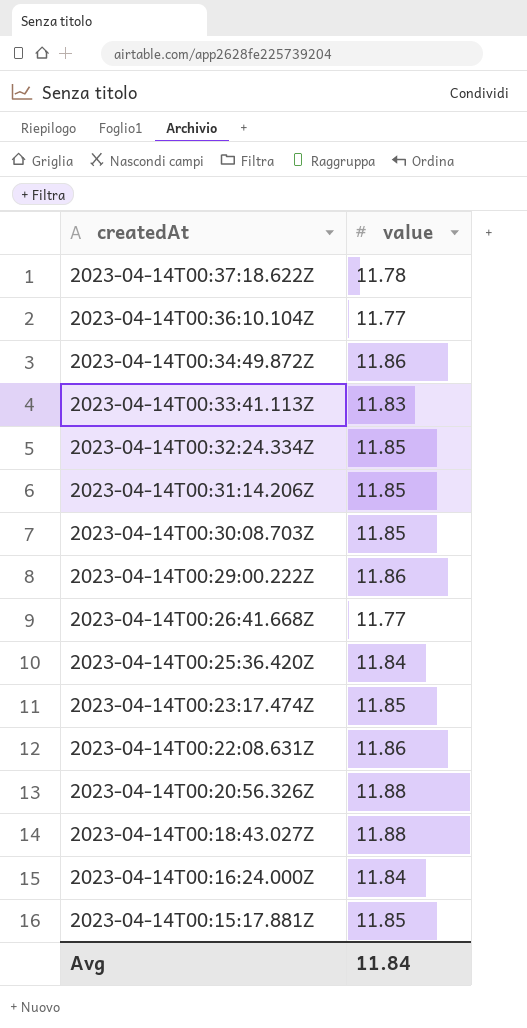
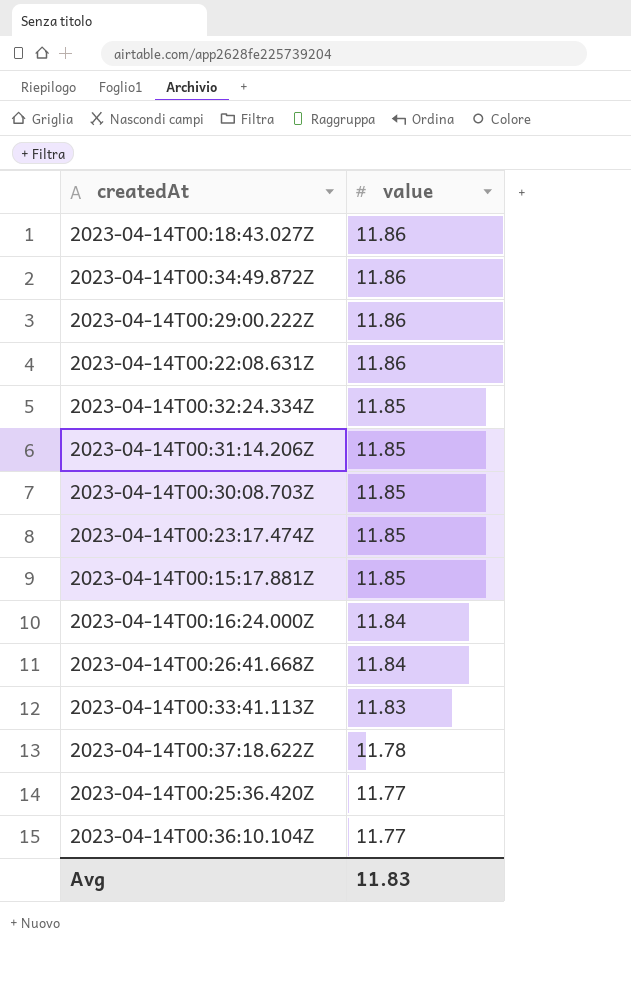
row order: createdAt descending -> value descending
row 2023-04-14T00:20:56.326Z: 11.88 -> none
2023-04-14T00:18:43.027Z | value: 11.88 -> 11.86
2023-04-14T00:26:41.668Z | value: 11.77 -> 11.84
2023-04-14T00:25:36.420Z | value: 11.84 -> 11.77
Avg | value: 11.84 -> 11.83

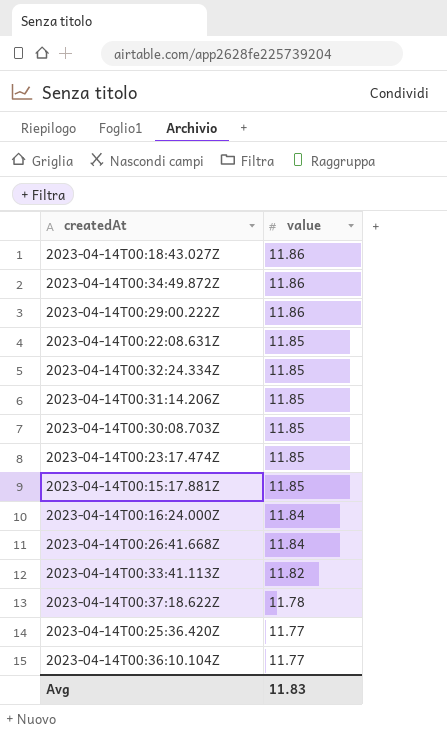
2023-04-14T00:22:08.631Z | value: 11.86 -> 11.85
2023-04-14T00:33:41.113Z | value: 11.83 -> 11.82

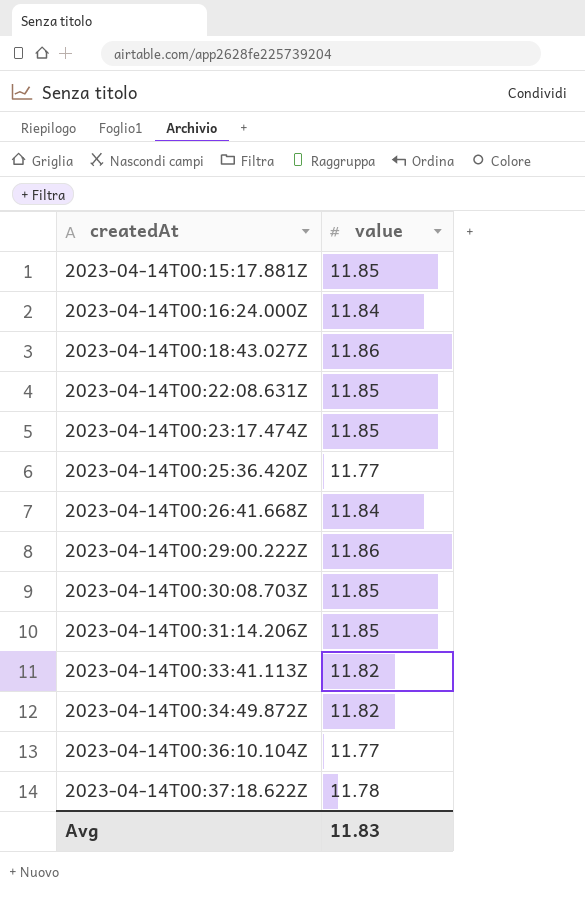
row order: value descending -> createdAt ascending
row 2023-04-14T00:32:24.334Z: 11.85 -> none
2023-04-14T00:34:49.872Z | value: 11.86 -> 11.82

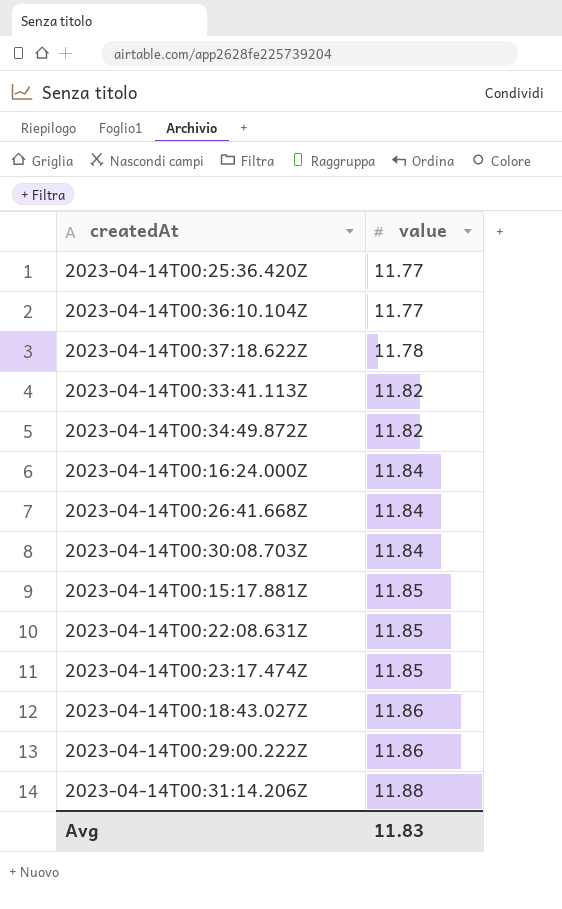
row order: createdAt ascending -> value ascending
2023-04-14T00:30:08.703Z | value: 11.85 -> 11.84
2023-04-14T00:31:14.206Z | value: 11.85 -> 11.88

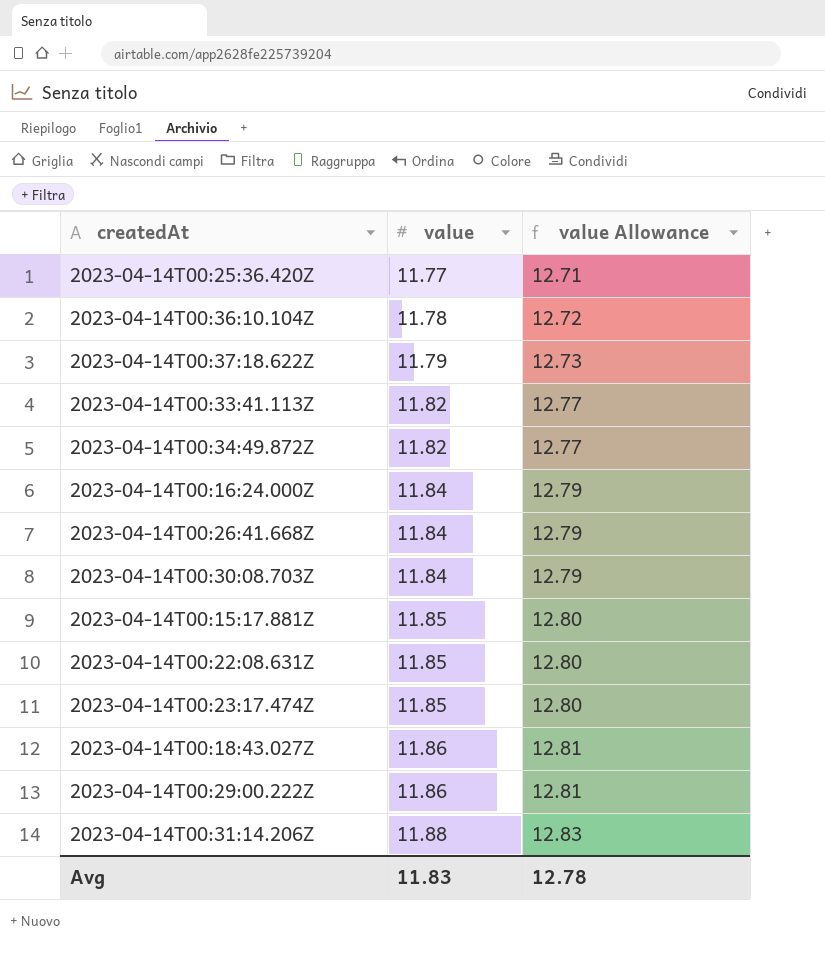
column value Allowance | formula: none -> [value] * 1.08
2023-04-14T00:36:10.104Z | value: 11.77 -> 11.78
2023-04-14T00:37:18.622Z | value: 11.78 -> 11.79

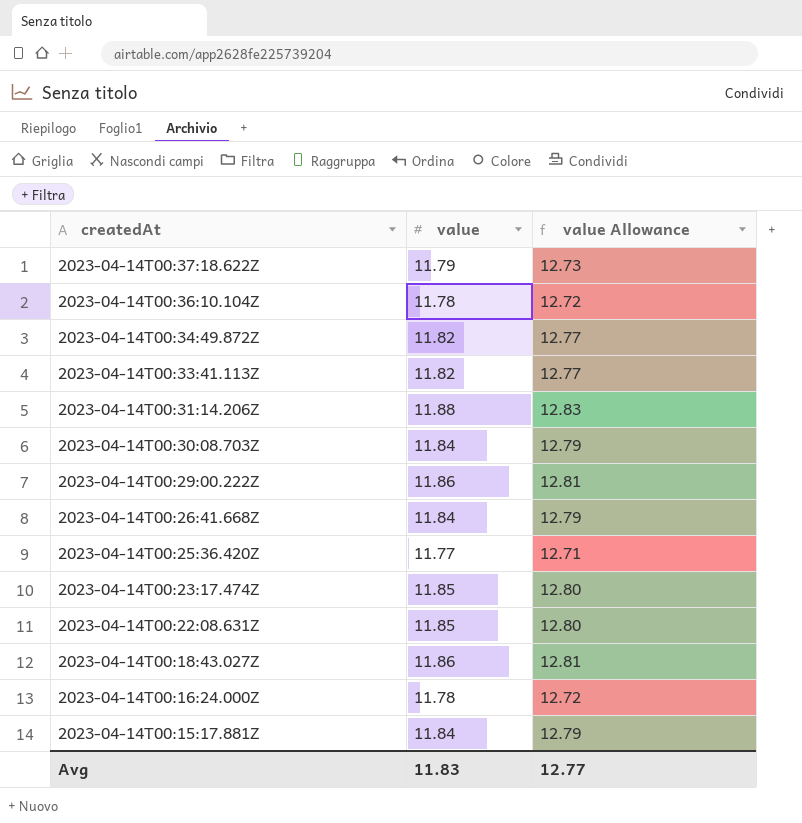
row order: value ascending -> createdAt descending
2023-04-14T00:16:24.000Z | value: 11.84 -> 11.78
2023-04-14T00:16:24.000Z | value Allowance: 12.79 -> 12.72
2023-04-14T00:15:17.881Z | value: 11.85 -> 11.84
2023-04-14T00:15:17.881Z | value Allowance: 12.80 -> 12.79
Avg | value Allowance: 12.78 -> 12.77

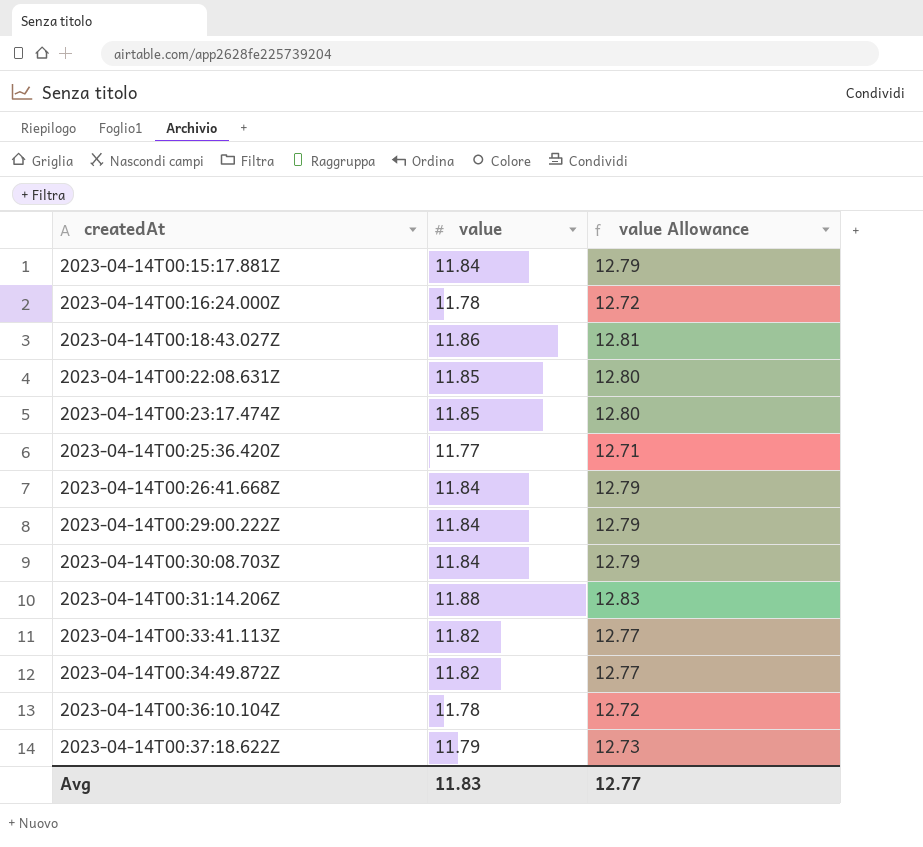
row order: createdAt descending -> createdAt ascending
2023-04-14T00:29:00.222Z | value: 11.86 -> 11.84
2023-04-14T00:29:00.222Z | value Allowance: 12.81 -> 12.79

